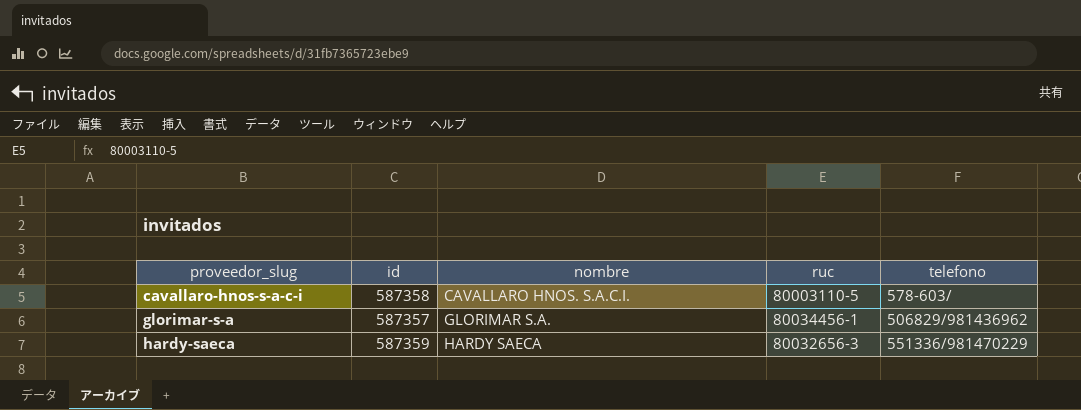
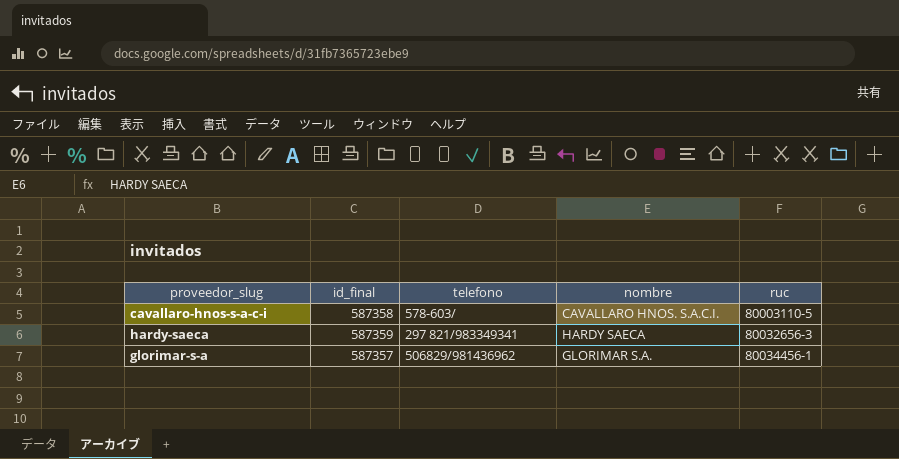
row order: proveedor_slug ascending -> ruc ascending
column name: id -> id_final
column telefono | position: 5 -> 3
hardy-saeca | telefono: 551336/981470229 -> 297 821/983349341

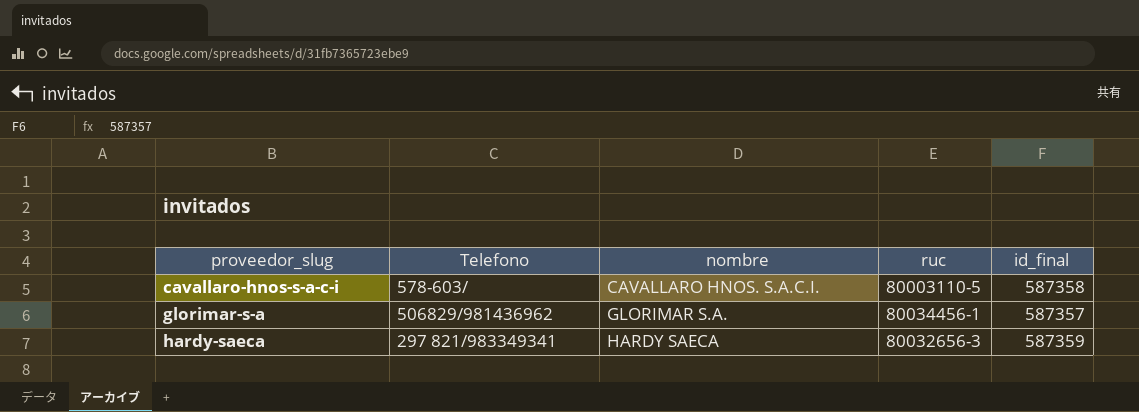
row order: ruc ascending -> proveedor_slug ascending
column name: telefono -> Telefono
column id_final | position: 2 -> 5

